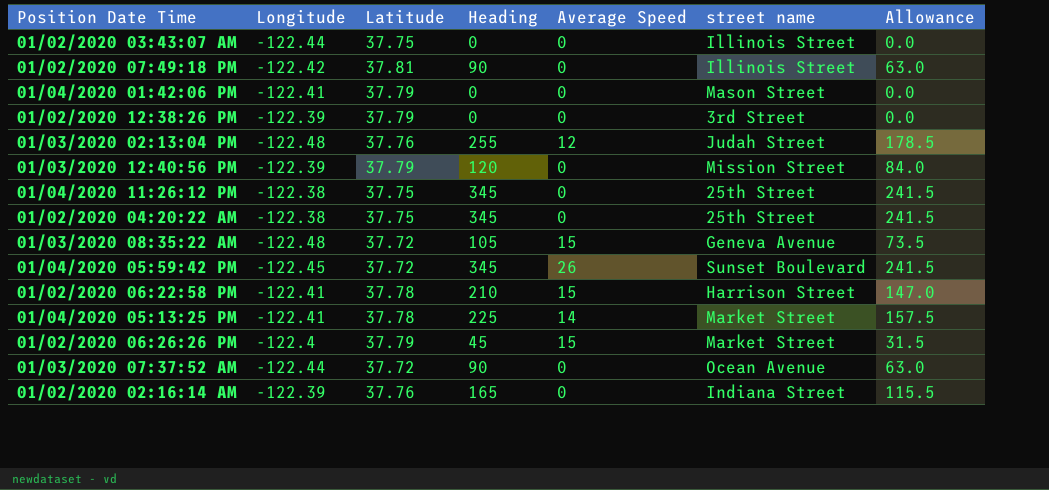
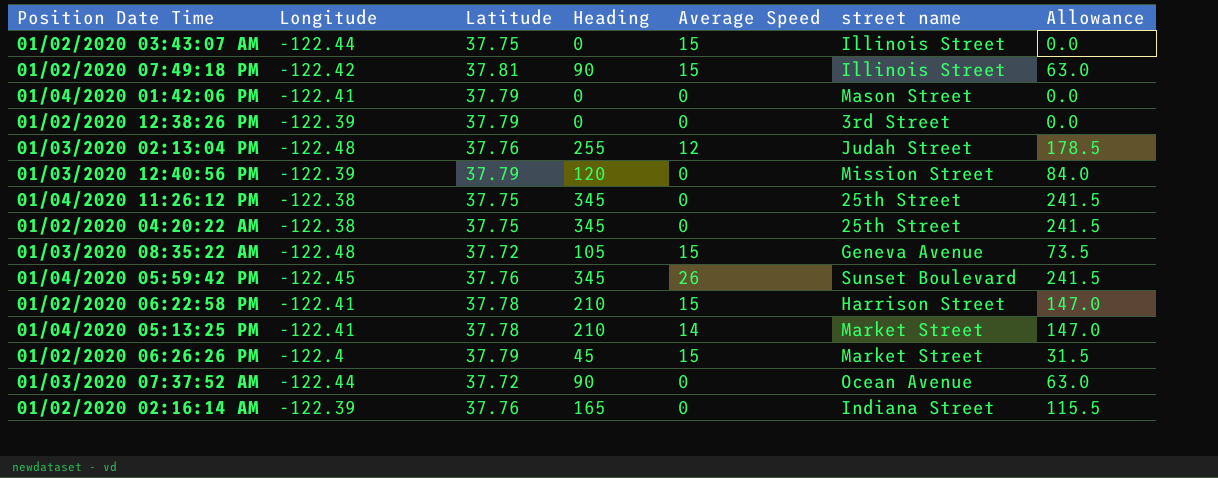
01/02/2020 03:43:07 AM | Average Speed: 0 -> 15
01/02/2020 07:49:18 PM | Average Speed: 0 -> 15
01/04/2020 05:59:42 PM | Latitude: 37.72 -> 37.76
01/04/2020 05:13:25 PM | Heading: 225 -> 210
01/04/2020 05:13:25 PM | Allowance: 157.5 -> 147.0

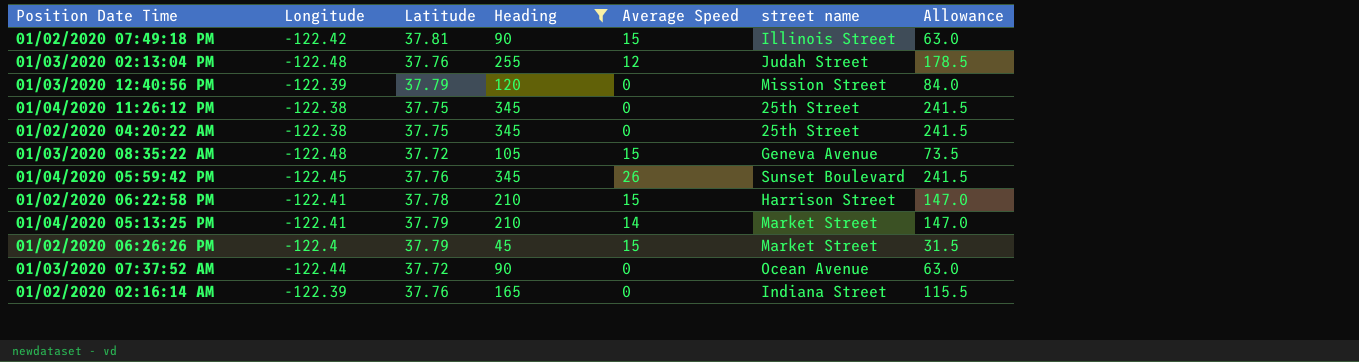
filter: none -> Heading != 0
01/04/2020 05:13:25 PM | Latitude: 37.78 -> 37.79

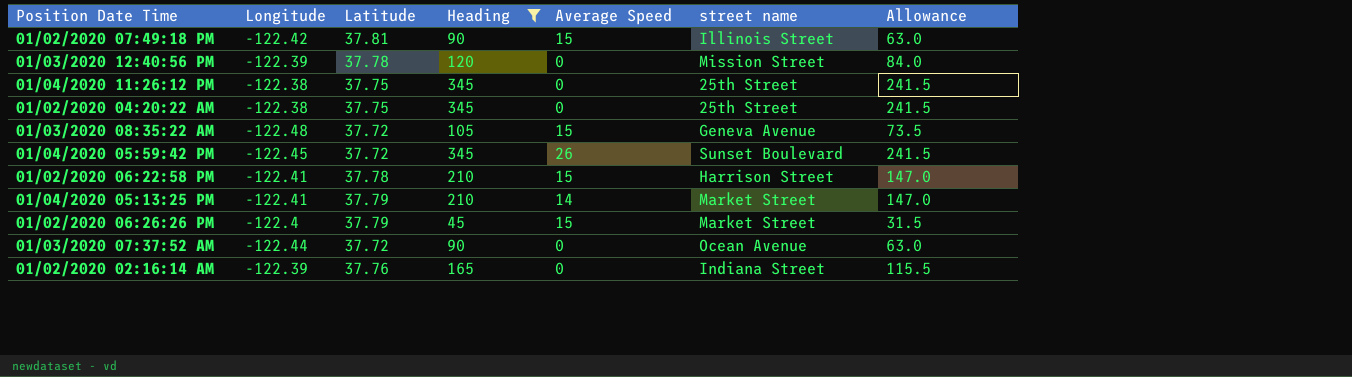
row 01/03/2020 02:13:04 PM: -122.48 | 37.76 | 255 | 12 | Judah Street | 178.5 -> none
01/03/2020 12:40:56 PM | Latitude: 37.79 -> 37.78
01/04/2020 05:59:42 PM | Latitude: 37.76 -> 37.72

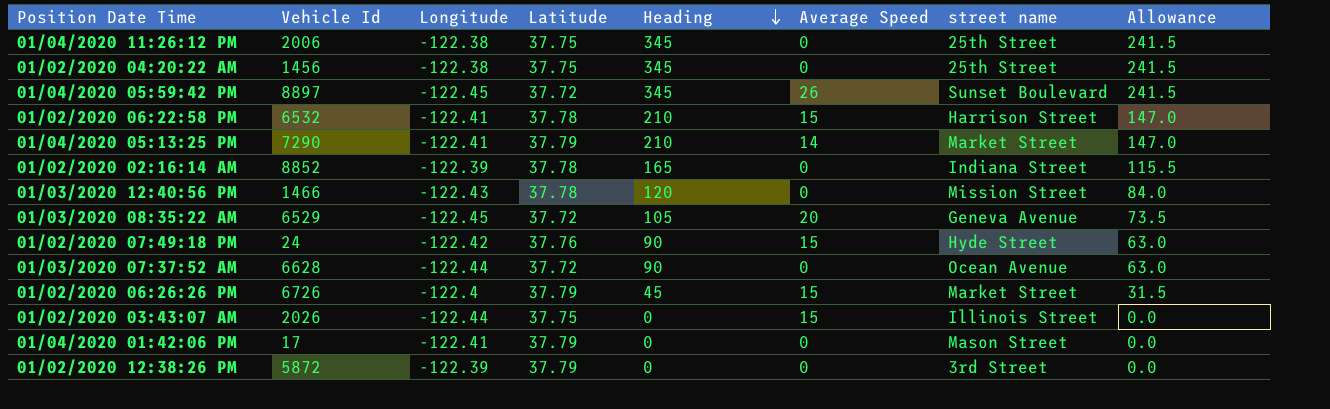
filter: Heading != 0 -> none
row order: none -> Heading descending
column Vehicle Id | position: none -> 2
01/02/2020 02:16:14 AM | Latitude: 37.76 -> 37.78
01/03/2020 12:40:56 PM | Longitude: -122.39 -> -122.43
01/03/2020 08:35:22 AM | Longitude: -122.48 -> -122.45
01/03/2020 08:35:22 AM | Average Speed: 15 -> 20
01/02/2020 07:49:18 PM | Latitude: 37.81 -> 37.76
01/02/2020 07:49:18 PM | street name: Illinois Street -> Hyde Street

